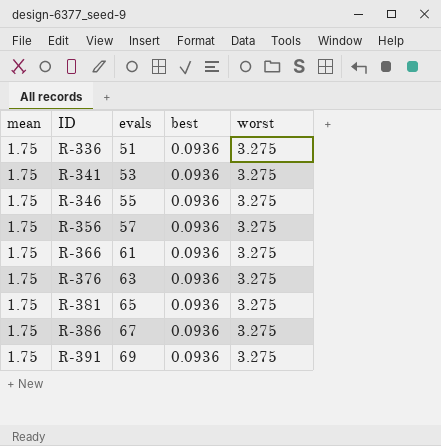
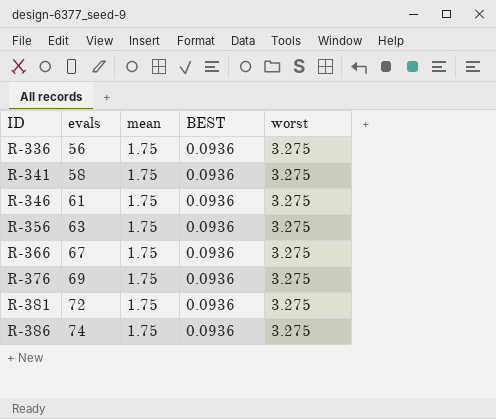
column mean | position: 1 -> 3
column name: best -> BEST
row R-391: 1.75 | 69 | 0.0936 | 3.275 -> none
R-336 | evals: 51 -> 56
R-341 | evals: 53 -> 58
R-346 | evals: 55 -> 61
R-356 | evals: 57 -> 63
R-366 | evals: 61 -> 67
R-376 | evals: 63 -> 69
R-381 | evals: 65 -> 72
R-386 | evals: 67 -> 74

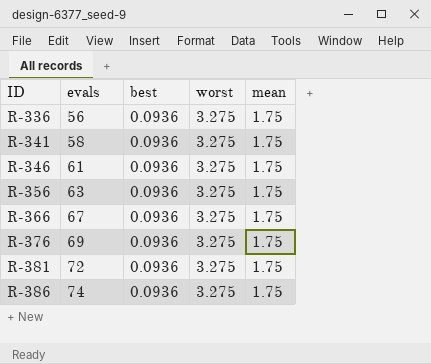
column name: BEST -> best
column mean | position: 3 -> 5

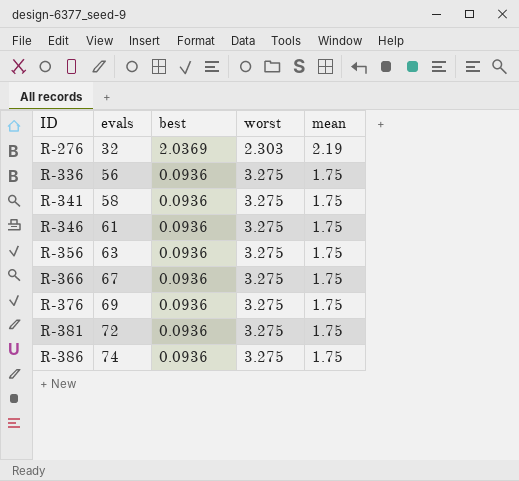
row R-276: none -> 32 | 2.0369 | 2.303 | 2.19

